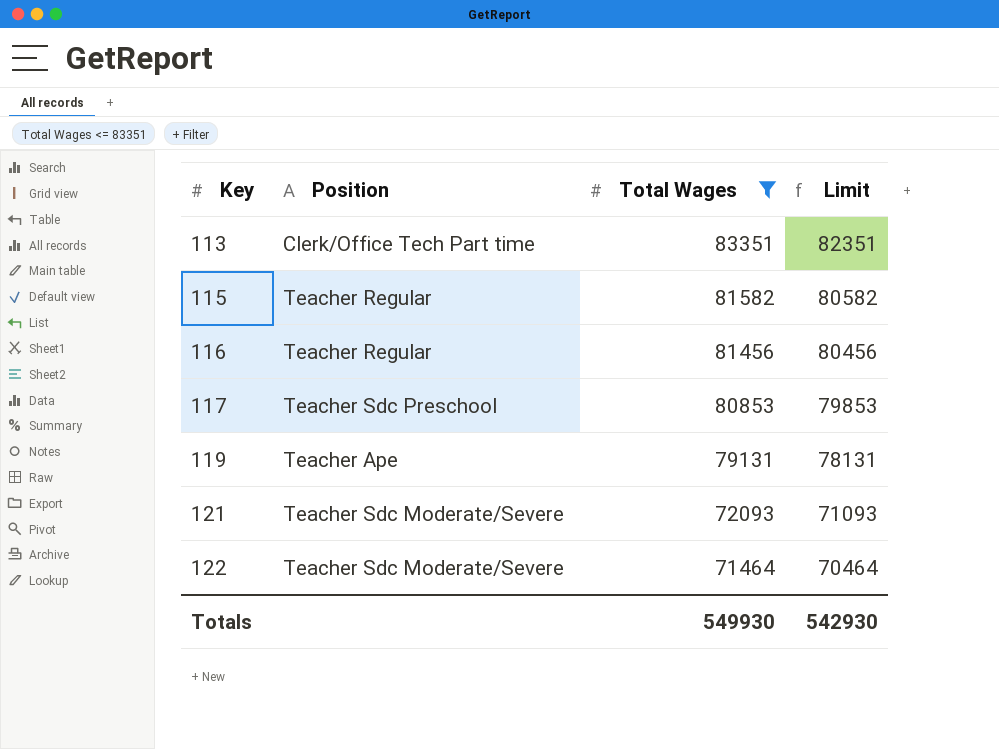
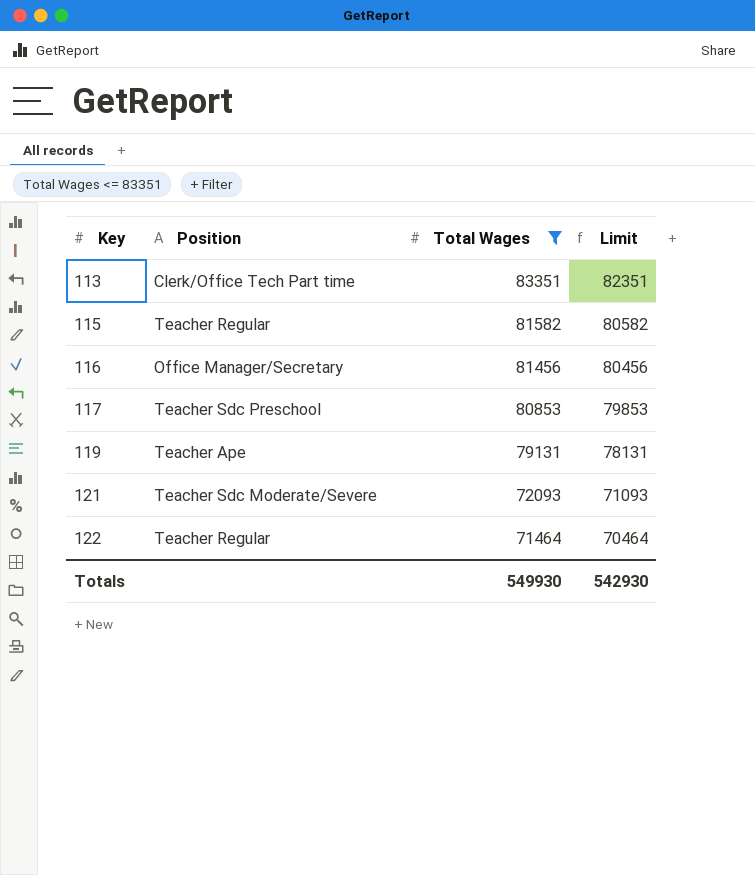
116 | Position: Teacher Regular -> Office Manager/Secretary
122 | Position: Teacher Sdc Moderate/Severe -> Teacher Regular

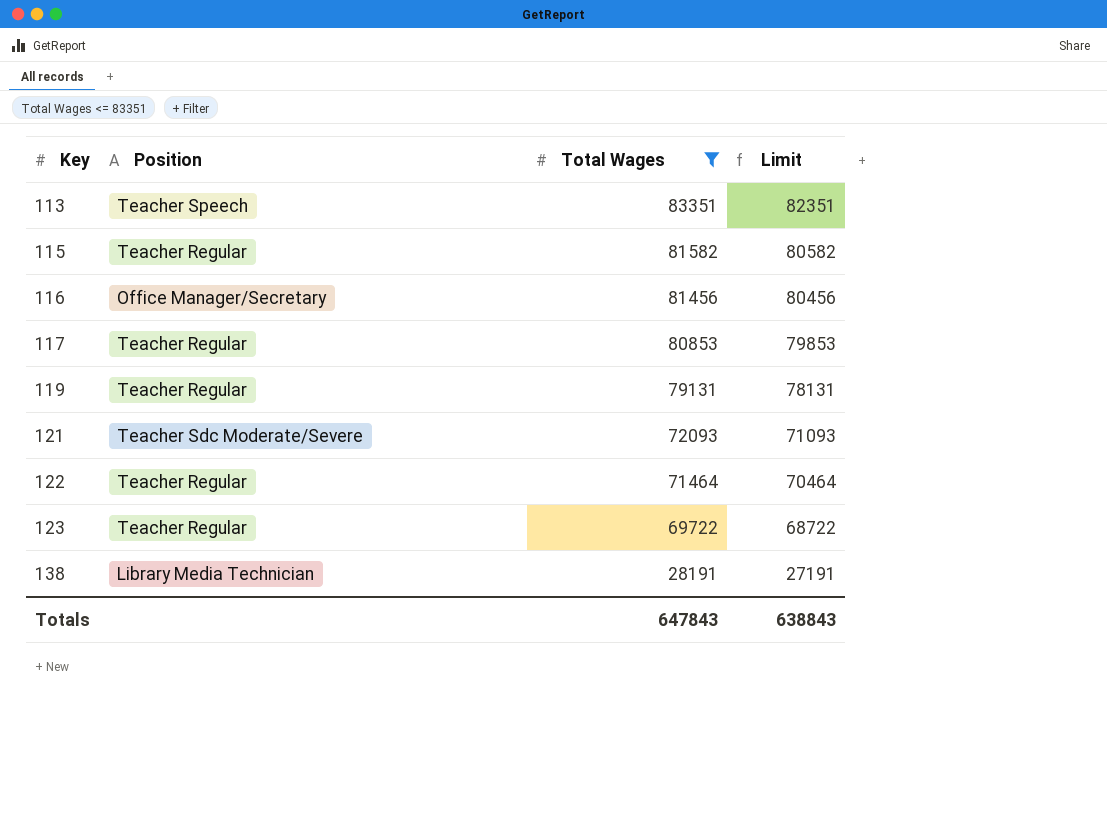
113 | Position: Clerk/Office Tech Part time -> Teacher Speech
117 | Position: Teacher Sdc Preschool -> Teacher Regular
119 | Position: Teacher Ape -> Teacher Regular
row 123: none -> Teacher Regular | 69722 | 68722
row 138: none -> Library Media Technician | 28191 | 27191
Totals | Total Wages: 549930 -> 647843
Totals | Limit: 542930 -> 638843

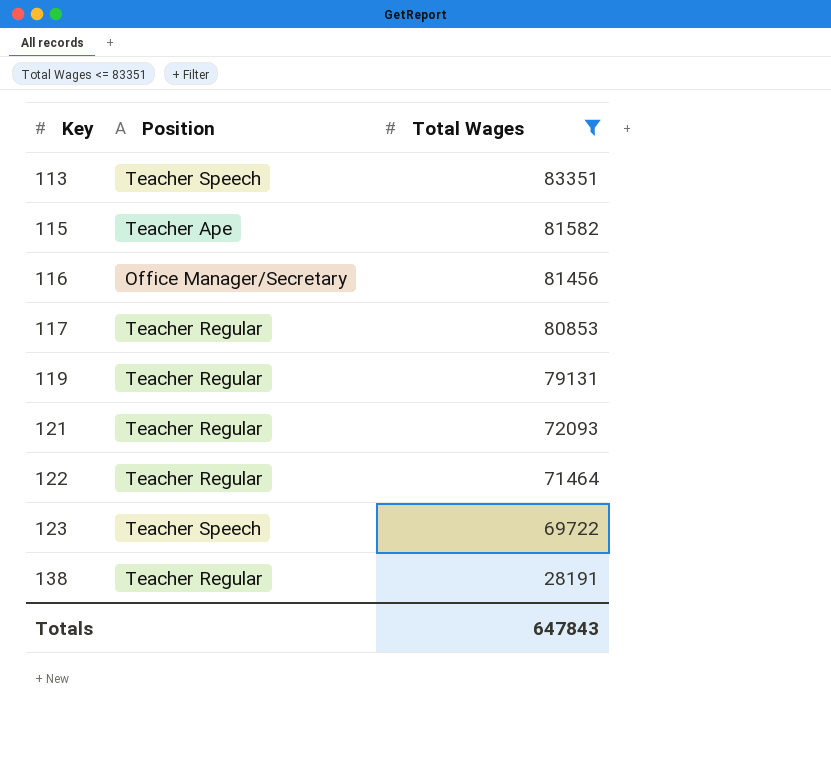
column Limit | formula: [Total Wages] - 1000 -> none
115 | Position: Teacher Regular -> Teacher Ape
121 | Position: Teacher Sdc Moderate/Severe -> Teacher Regular
123 | Position: Teacher Regular -> Teacher Speech
138 | Position: Library Media Technician -> Teacher Regular

